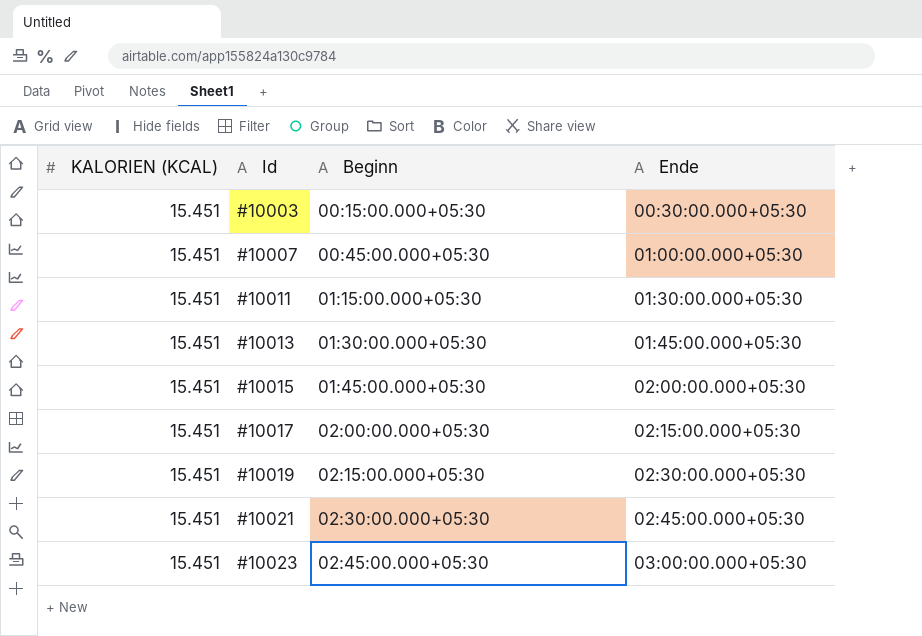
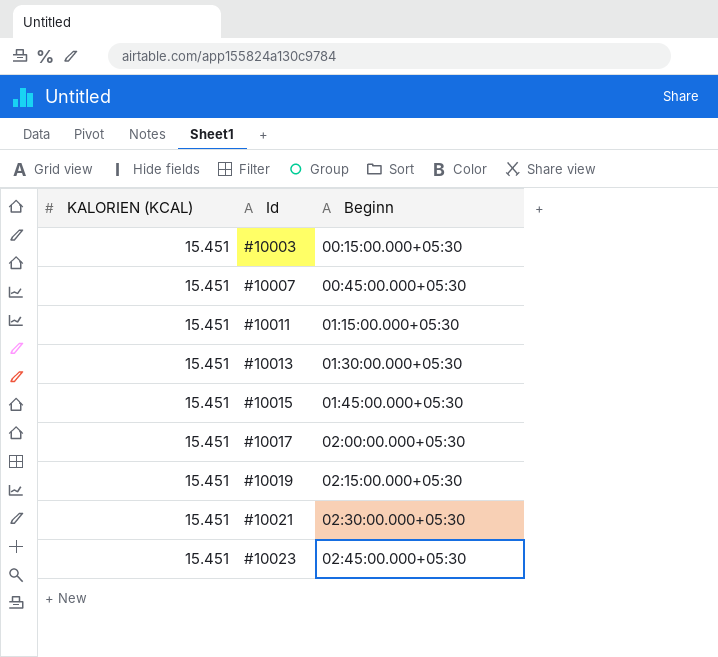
column Ende | position: 4 -> none

